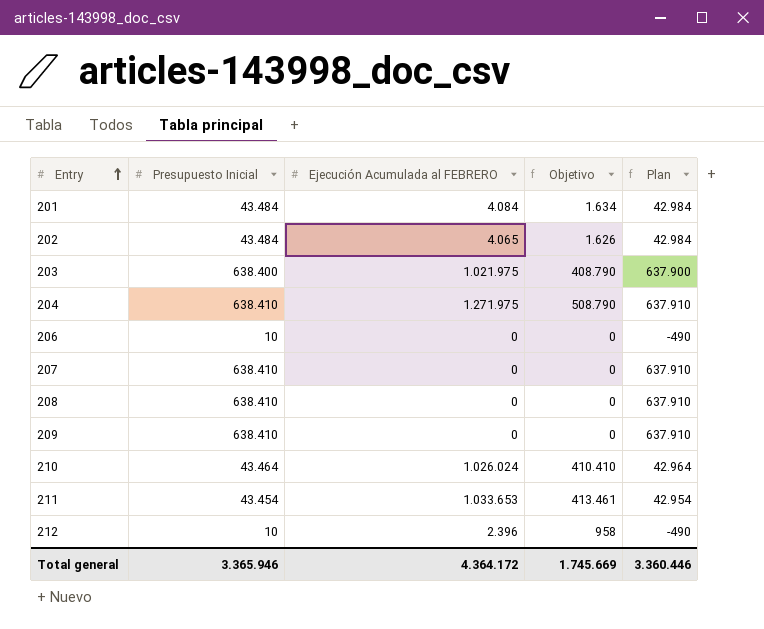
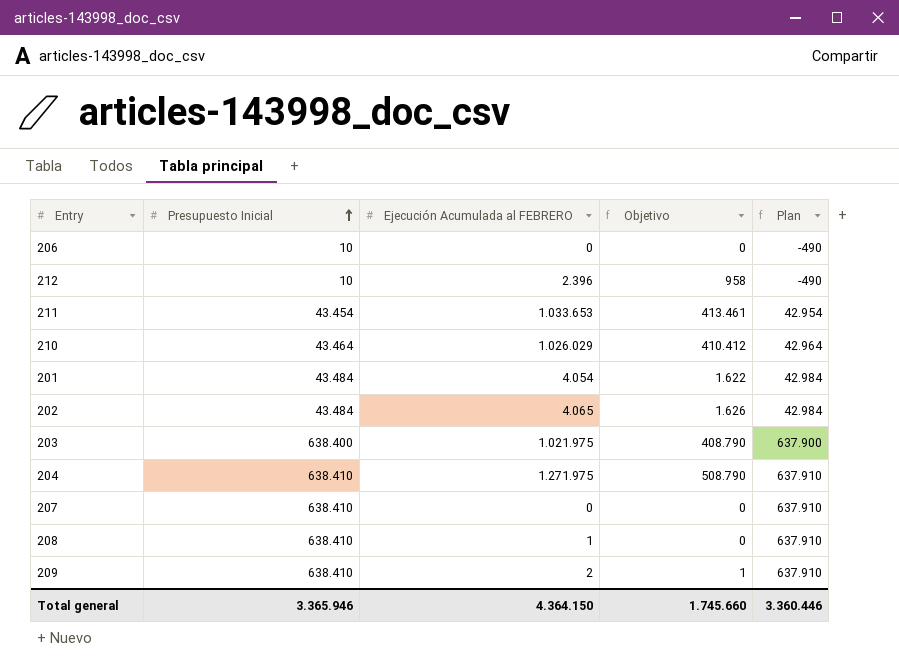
row order: Entry ascending -> Presupuesto Inicial ascending
210 | Ejecución Acumulada al FEBRERO: 1.026.024 -> 1.026.029
210 | Objetivo: 410.410 -> 410.412
201 | Ejecución Acumulada al FEBRERO: 4.084 -> 4.054
201 | Objetivo: 1.634 -> 1.622
208 | Ejecución Acumulada al FEBRERO: 0 -> 1
209 | Ejecución Acumulada al FEBRERO: 0 -> 2
209 | Objetivo: 0 -> 1
Total general | Ejecución Acumulada al FEBRERO: 4.364.172 -> 4.364.150
Total general | Objetivo: 1.745.669 -> 1.745.660

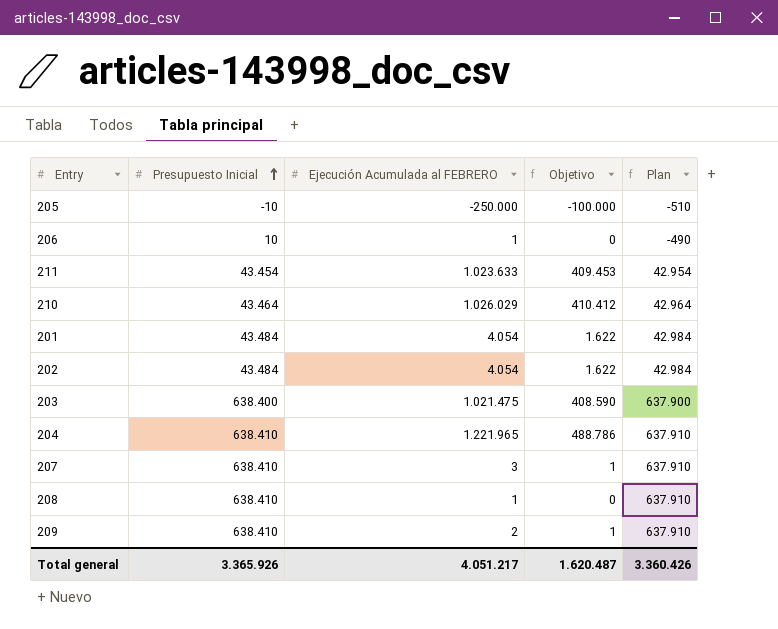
row 212: 10 | 2.396 | 958 | -490 -> none
row 205: none -> -10 | -250.000 | -100.000 | -510
206 | Ejecución Acumulada al FEBRERO: 0 -> 1
211 | Ejecución Acumulada al FEBRERO: 1.033.653 -> 1.023.633
211 | Objetivo: 413.461 -> 409.453
202 | Ejecución Acumulada al FEBRERO: 4.065 -> 4.054
202 | Objetivo: 1.626 -> 1.622
203 | Ejecución Acumulada al FEBRERO: 1.021.975 -> 1.021.475
203 | Objetivo: 408.790 -> 408.590
204 | Ejecución Acumulada al FEBRERO: 1.271.975 -> 1.221.965
204 | Objetivo: 508.790 -> 488.786
207 | Ejecución Acumulada al FEBRERO: 0 -> 3
207 | Objetivo: 0 -> 1
Total general | Presupuesto Inicial: 3.365.946 -> 3.365.926
Total general | Ejecución Acumulada al FEBRERO: 4.364.150 -> 4.051.217
Total general | Objetivo: 1.745.660 -> 1.620.487
Total general | Plan: 3.360.446 -> 3.360.426

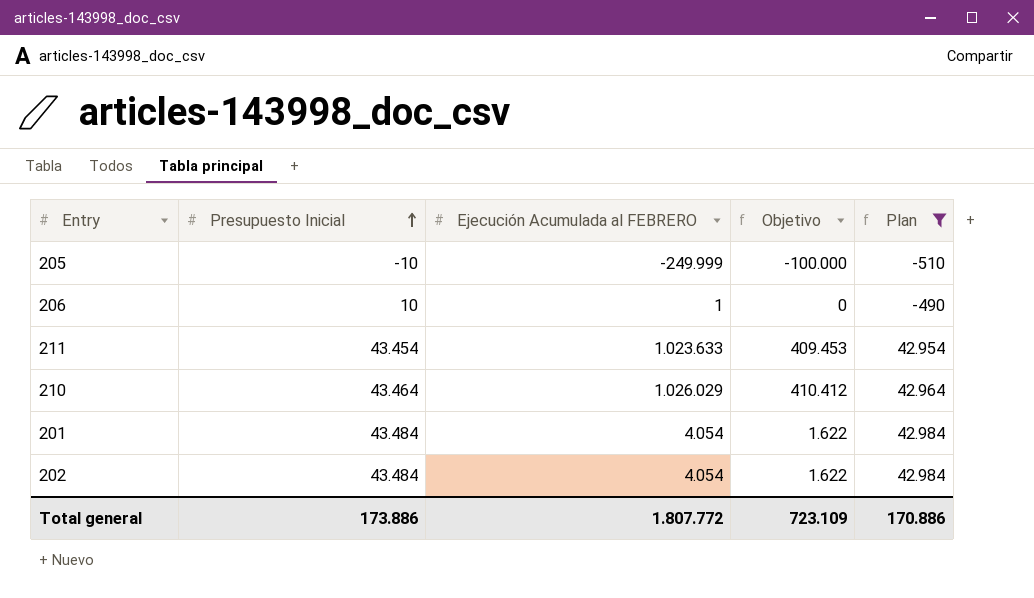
filter: none -> Plan <= 42.984
205 | Ejecución Acumulada al FEBRERO: -250.000 -> -249.999
Total general | Presupuesto Inicial: 3.365.926 -> 173.886
Total general | Ejecución Acumulada al FEBRERO: 4.051.217 -> 1.807.772
Total general | Objetivo: 1.620.487 -> 723.109
Total general | Plan: 3.360.426 -> 170.886

